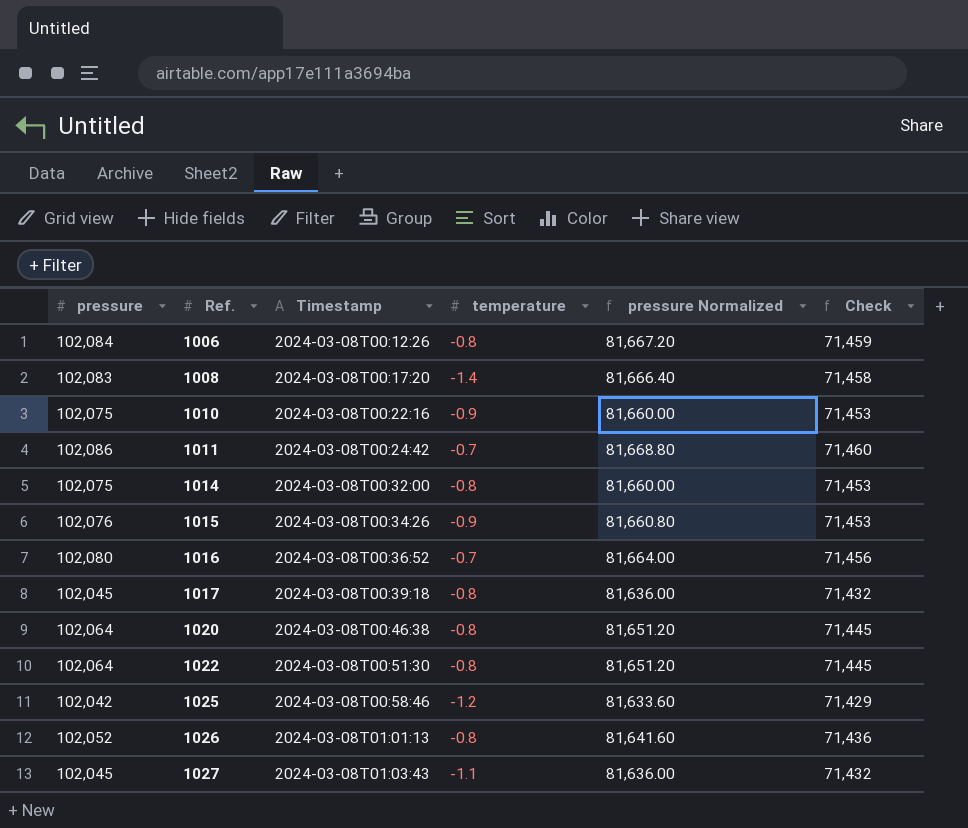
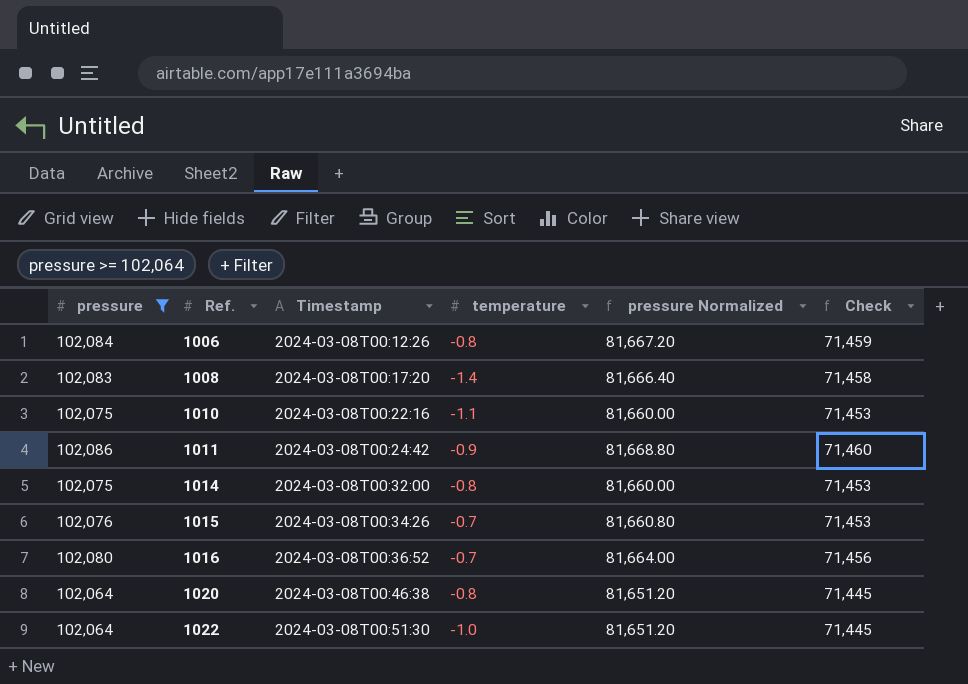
filter: none -> pressure >= 102,064
1010 | temperature: -0.9 -> -1.1
1011 | temperature: -0.7 -> -0.9
1015 | temperature: -0.9 -> -0.7
1022 | temperature: -0.8 -> -1.0

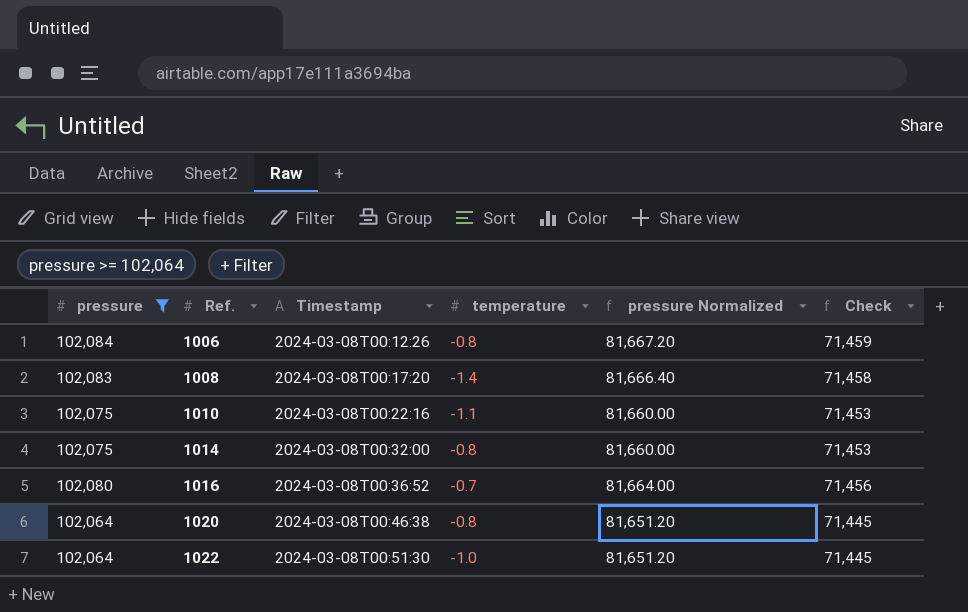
row 1011: 102,086 | 2024-03-08T00:24:42 | -0.9 | 81,668.80 | 71,460 -> none
row 1015: 102,076 | 2024-03-08T00:34:26 | -0.7 | 81,660.80 | 71,453 -> none

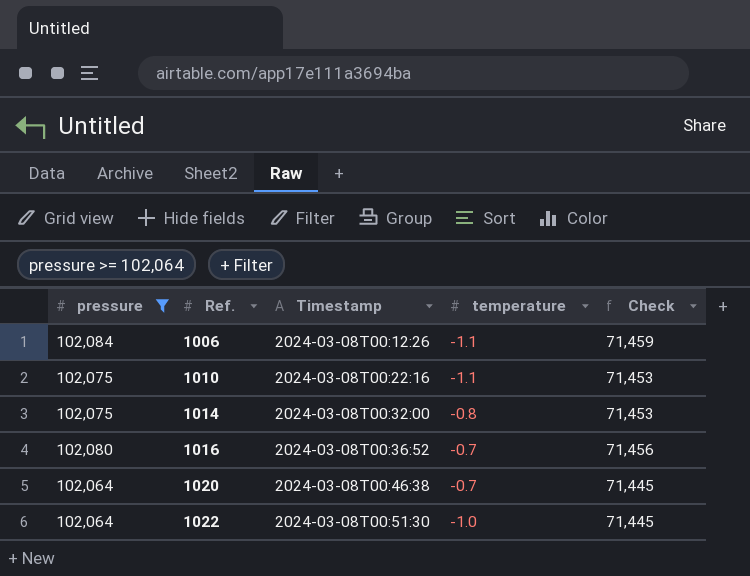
column pressure Normalized | formula: [pressure] * 0.8 -> none
row 1008: 102,083 | 2024-03-08T00:17:20 | -1.4 | 81,666.40 | 71,458 -> none
1006 | temperature: -0.8 -> -1.1
1020 | temperature: -0.8 -> -0.7

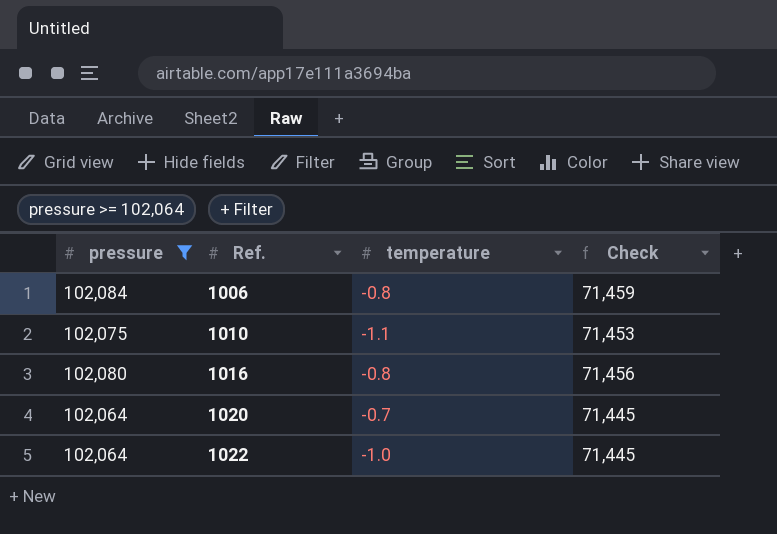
column Timestamp | position: 3 -> none
row 1014: 102,075 | 2024-03-08T00:32:00 | -0.8 | 71,453 -> none
1006 | temperature: -1.1 -> -0.8
1016 | temperature: -0.7 -> -0.8

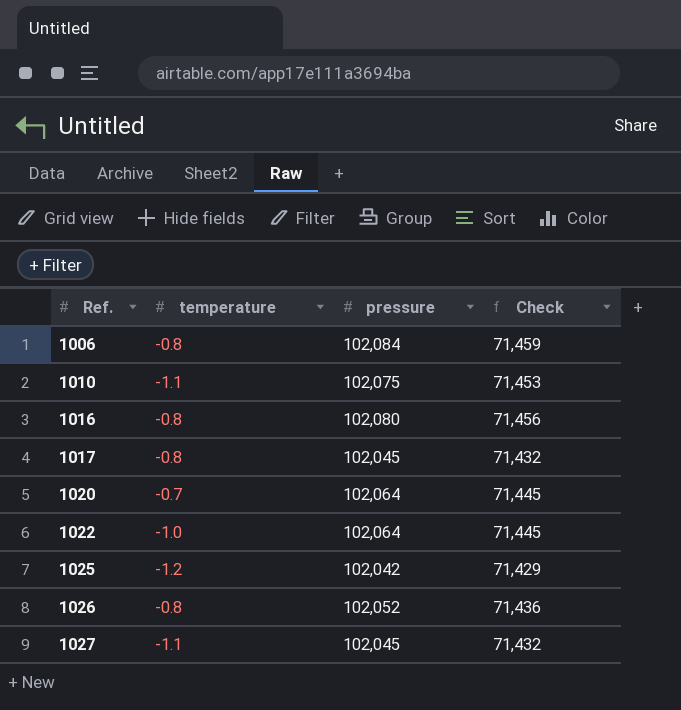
filter: pressure >= 102,064 -> none
column pressure | position: 1 -> 3

